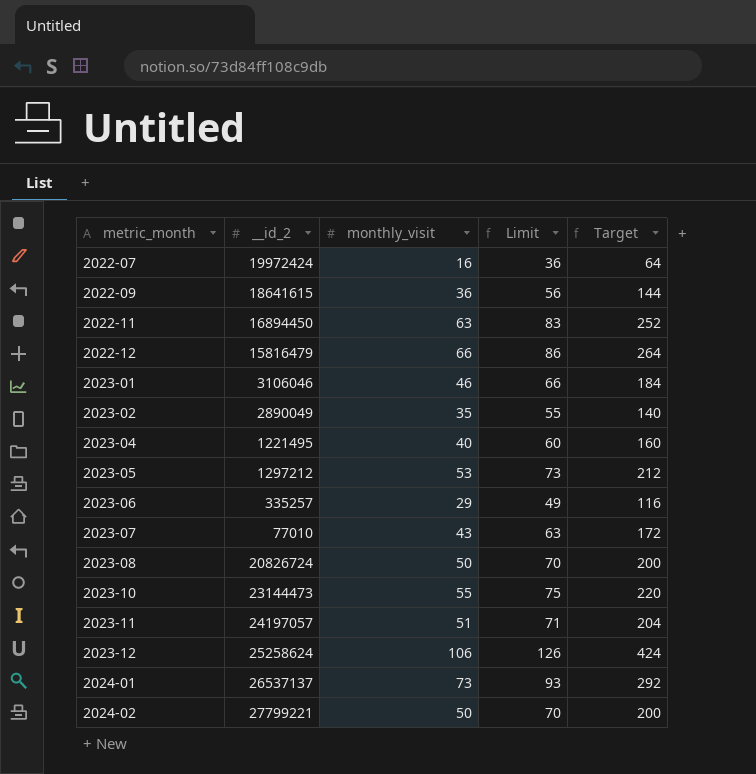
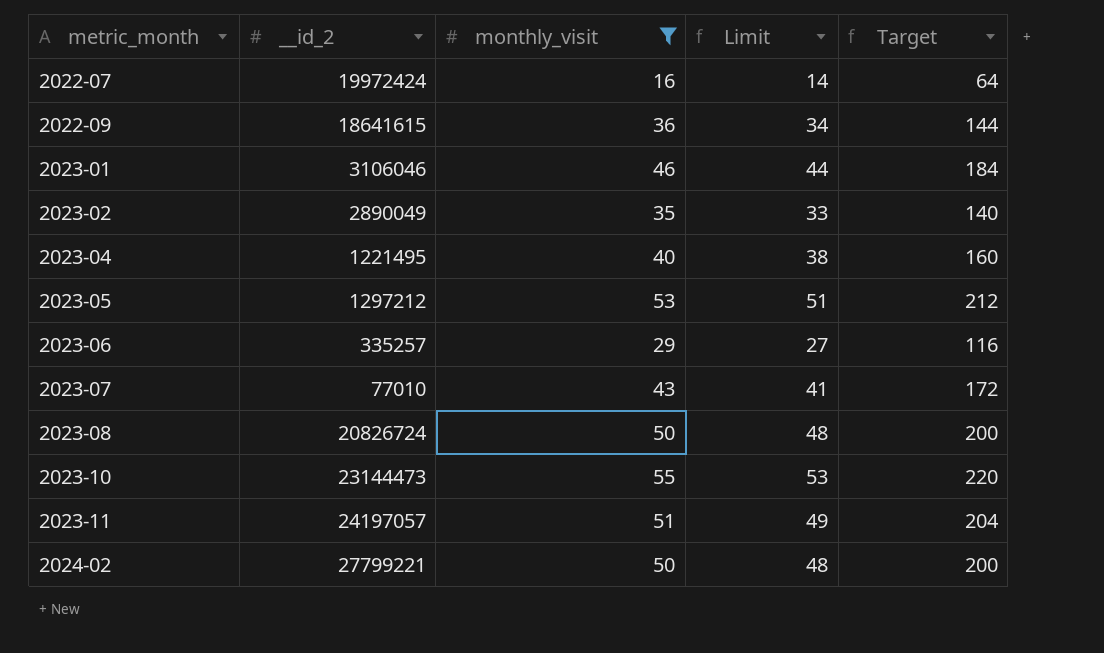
filter: none -> monthly_visit <= 55
column Limit | formula: [monthly_visit] + 20 -> [monthly_visit] - 2

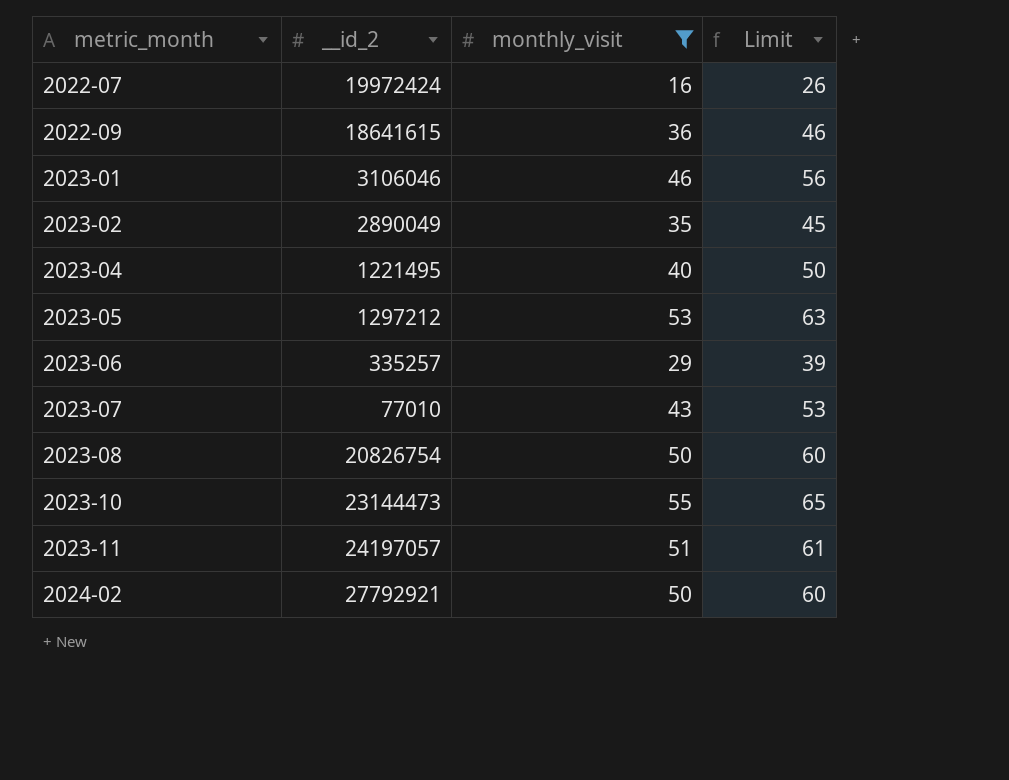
column Target | formula: [monthly_visit] * 4 -> none
column Limit | formula: [monthly_visit] - 2 -> [monthly_visit] + 10
2023-08 | __id_2: 20826724 -> 20826754
2024-02 | __id_2: 27799221 -> 27792921

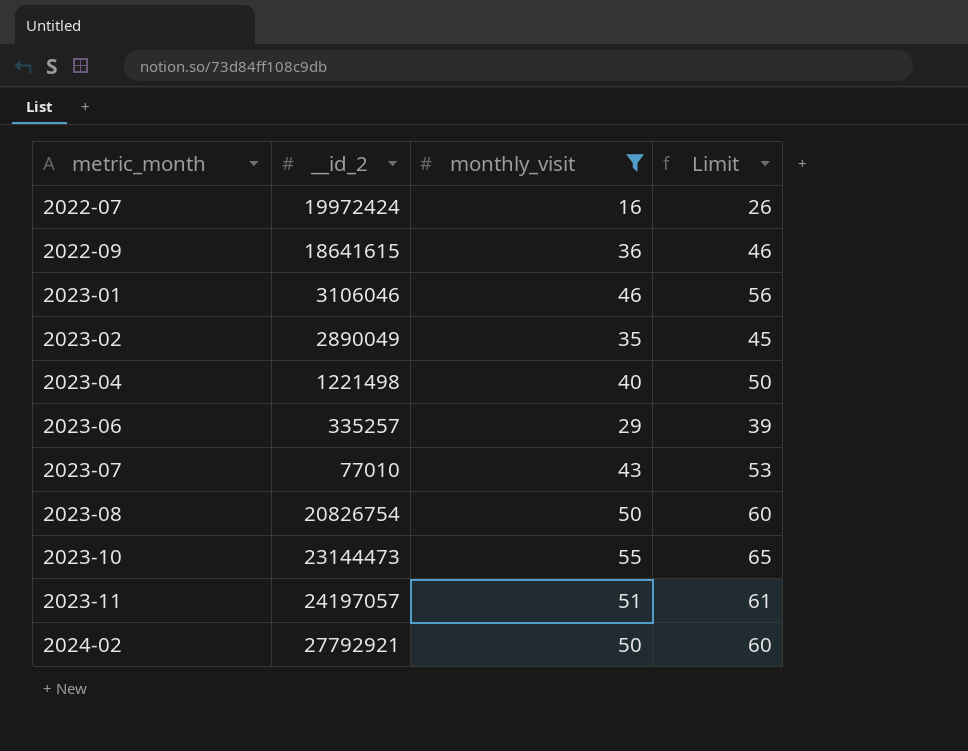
row 2023-05: 1297212 | 53 | 63 -> none
2023-04 | __id_2: 1221495 -> 1221498

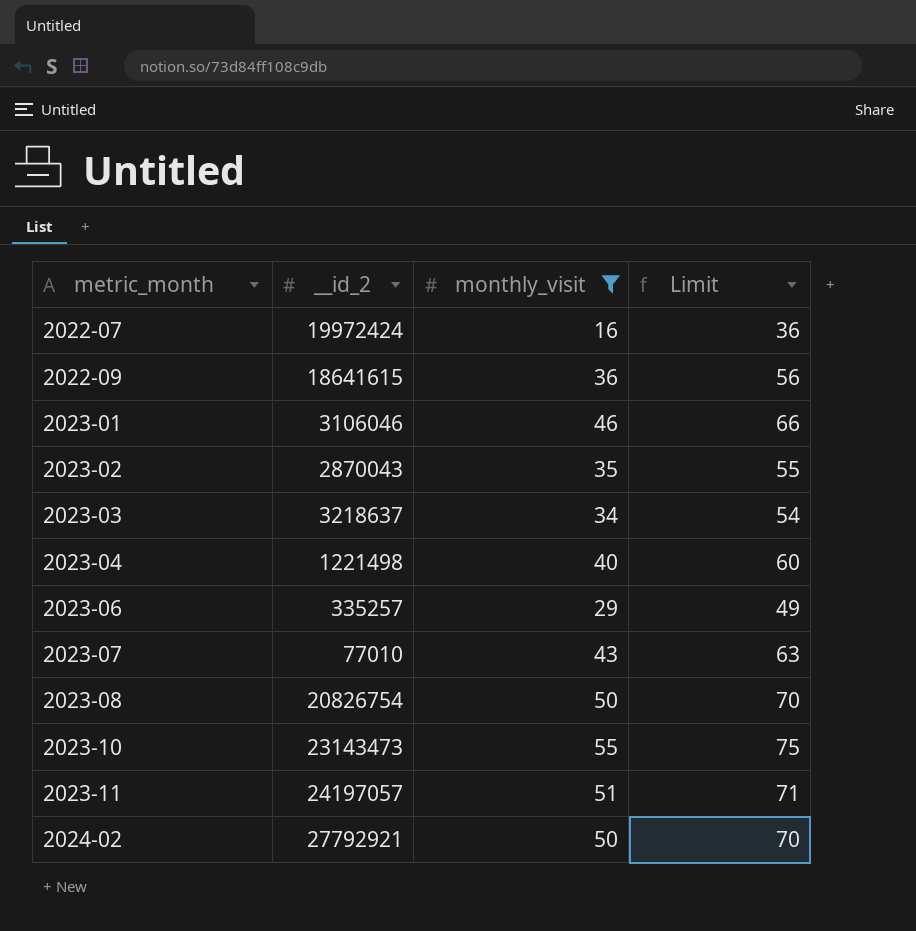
column Limit | formula: [monthly_visit] + 10 -> [monthly_visit] + 20
2023-02 | __id_2: 2890049 -> 2870043
row 2023-03: none -> 3218637 | 34 | 54
2023-10 | __id_2: 23144473 -> 23143473

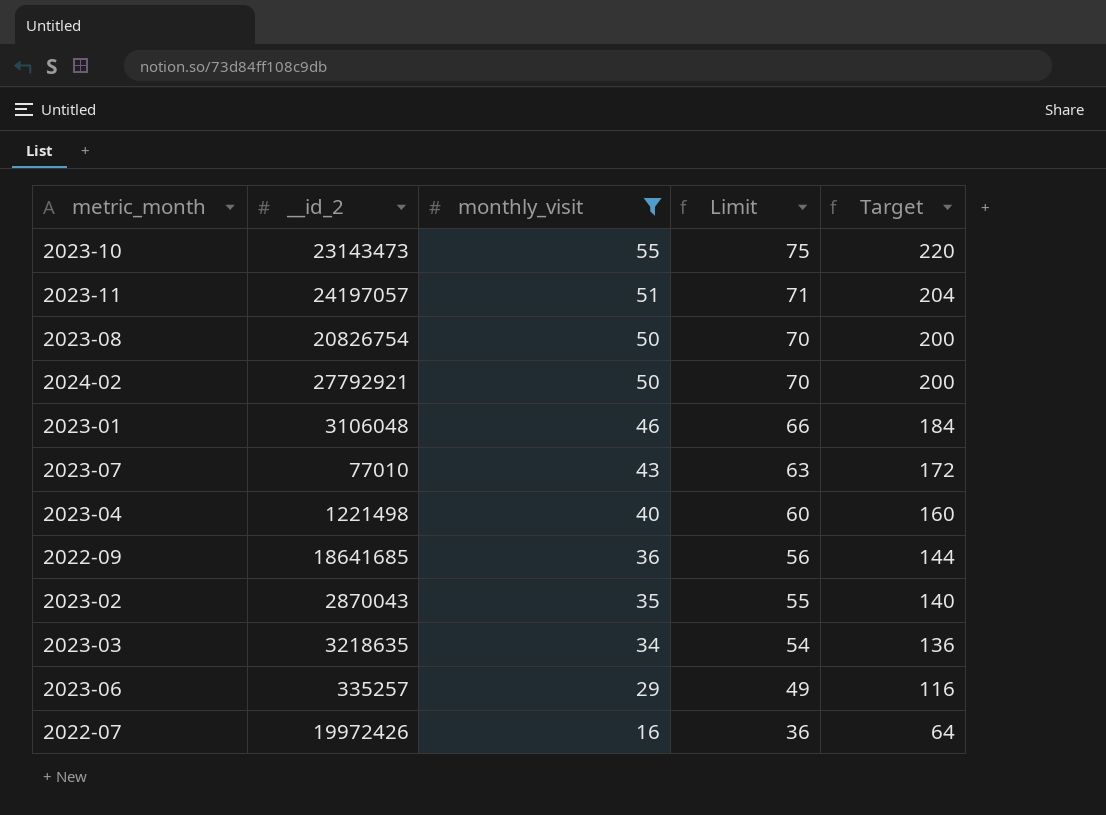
row order: metric_month ascending -> monthly_visit descending
column Target | formula: none -> [monthly_visit] * 4
2023-01 | __id_2: 3106046 -> 3106048
2022-09 | __id_2: 18641615 -> 18641685
2023-03 | __id_2: 3218637 -> 3218635
2022-07 | __id_2: 19972424 -> 19972426

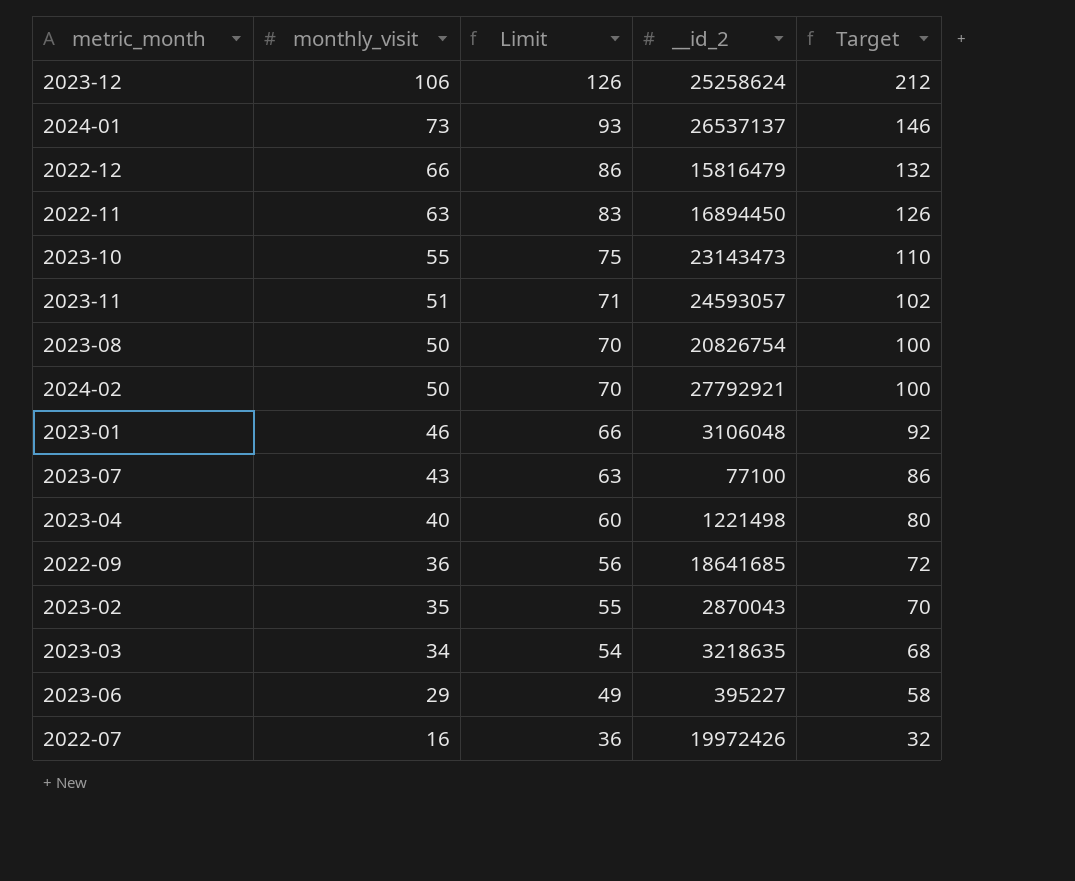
filter: monthly_visit <= 55 -> none
column __id_2 | position: 2 -> 4
column Target | formula: [monthly_visit] * 4 -> [monthly_visit] * 2
2023-11 | __id_2: 24197057 -> 24593057
2023-07 | __id_2: 77010 -> 77100
2023-06 | __id_2: 335257 -> 395227

